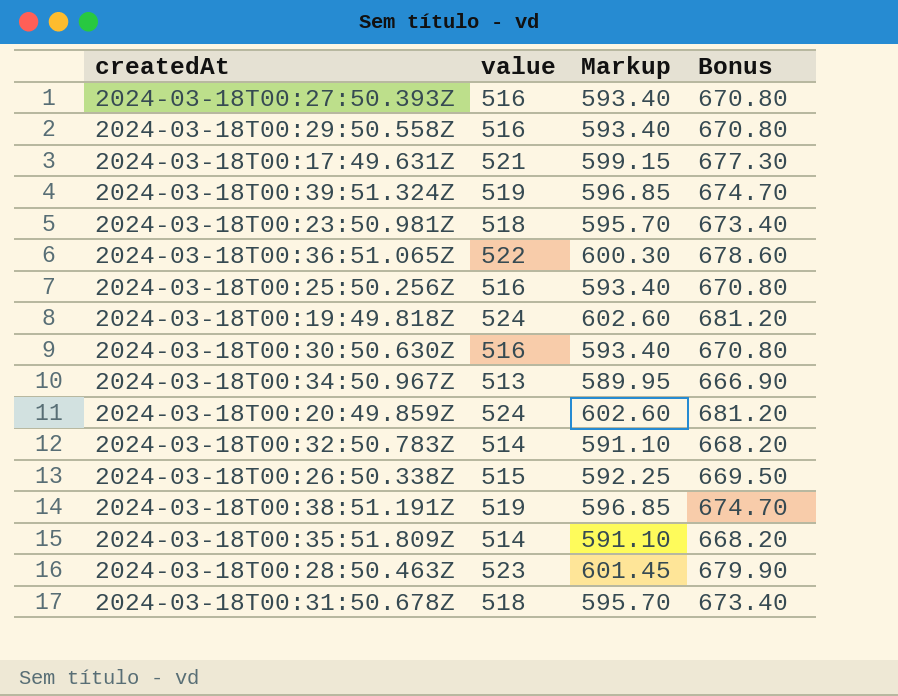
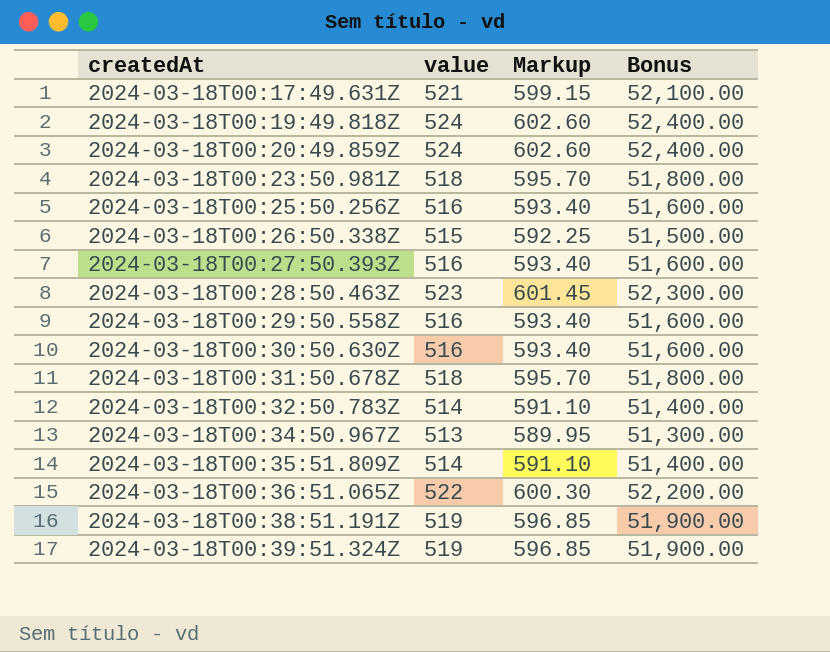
row order: none -> createdAt ascending
column Bonus | formula: [value] * 1.3 -> [value] * 100

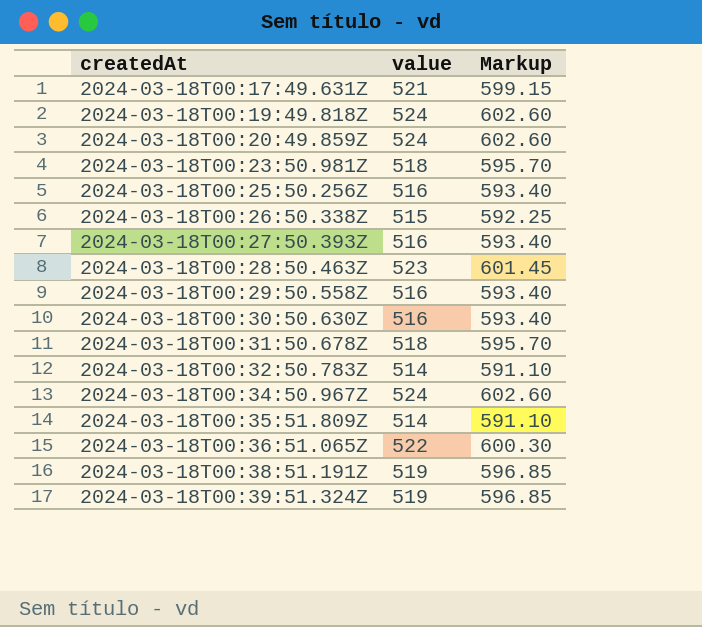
column Bonus | formula: [value] * 100 -> none
2024-03-18T00:34:50.967Z | value: 513 -> 524
2024-03-18T00:34:50.967Z | Markup: 589.95 -> 602.60

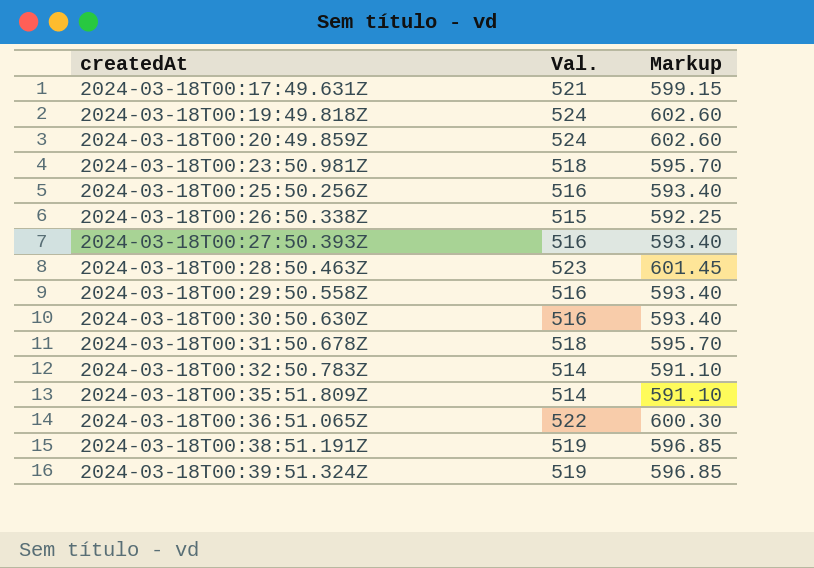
column name: value -> Val.
row 2024-03-18T00:34:50.967Z: 524 | 602.60 -> none

